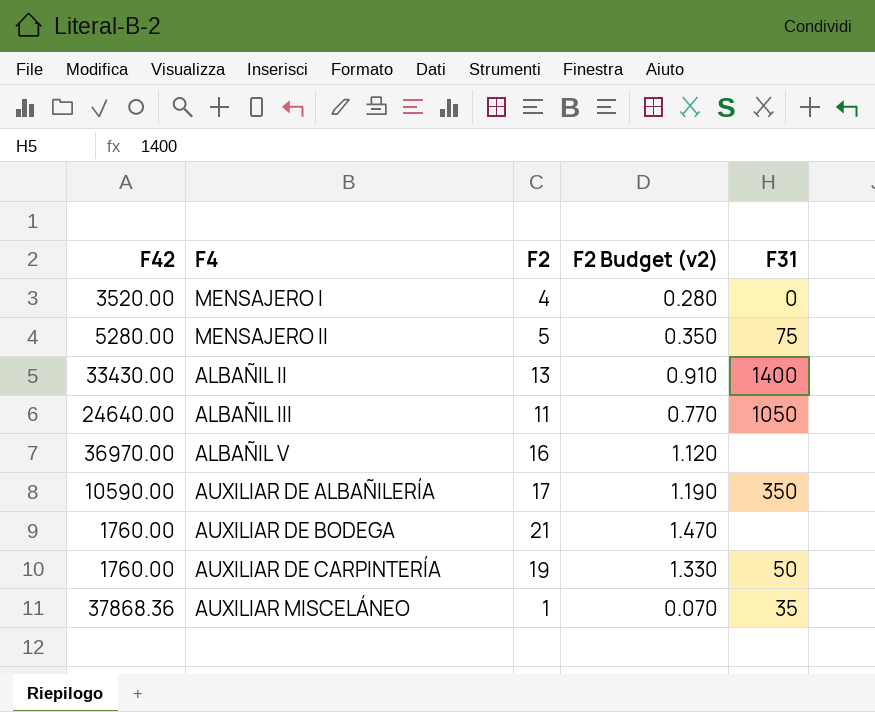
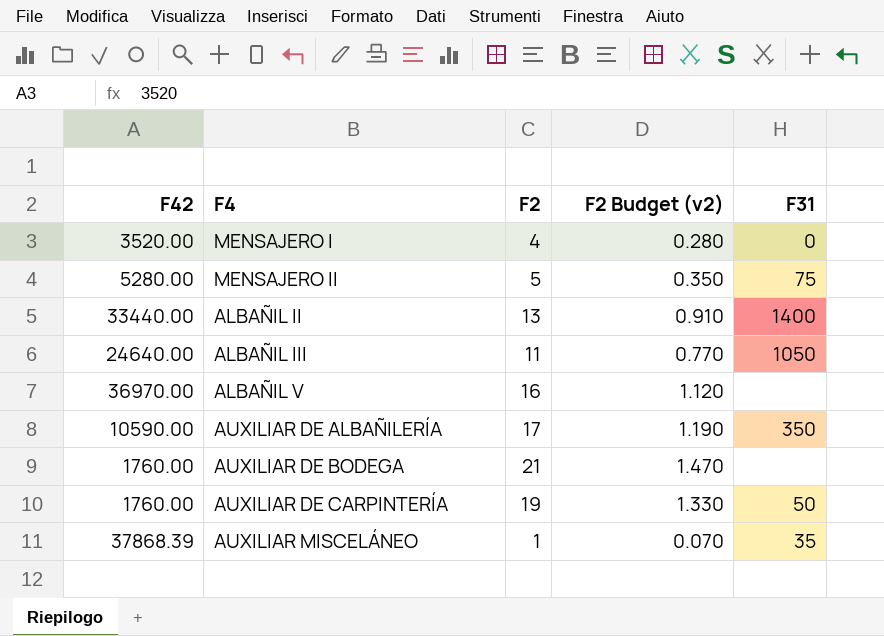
ALBAÑIL II | F42: 33430.00 -> 33440.00
AUXILIAR MISCELÁNEO | F42: 37868.36 -> 37868.39

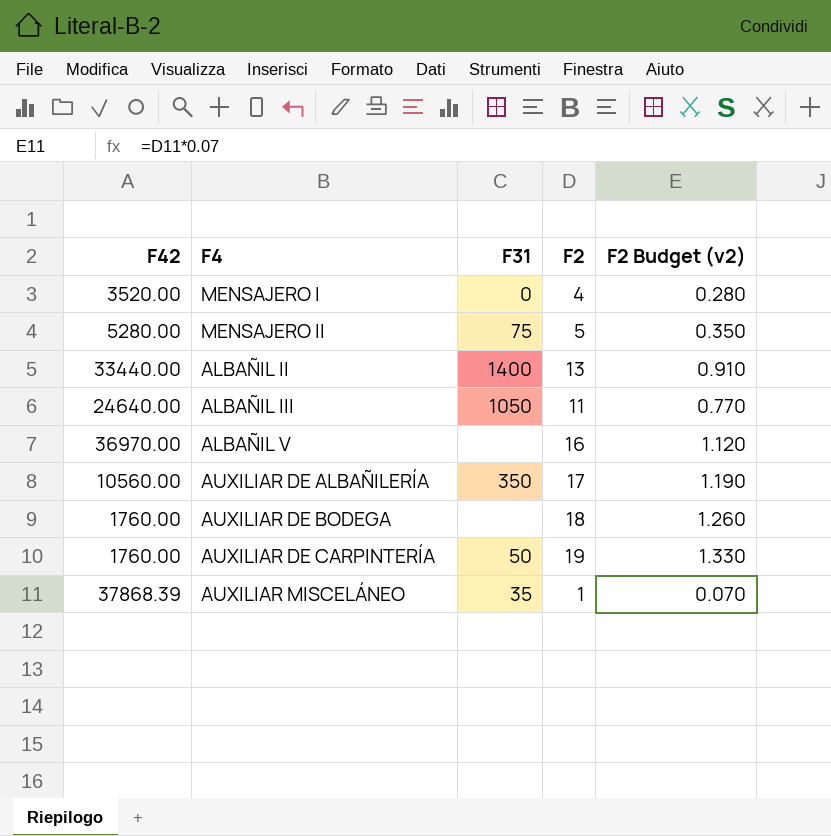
column F31 | position: 5 -> 3
AUXILIAR DE ALBAÑILERÍA | F42: 10590.00 -> 10560.00
AUXILIAR DE BODEGA | F2: 21 -> 18
AUXILIAR DE BODEGA | F2 Budget (v2): 1.470 -> 1.260

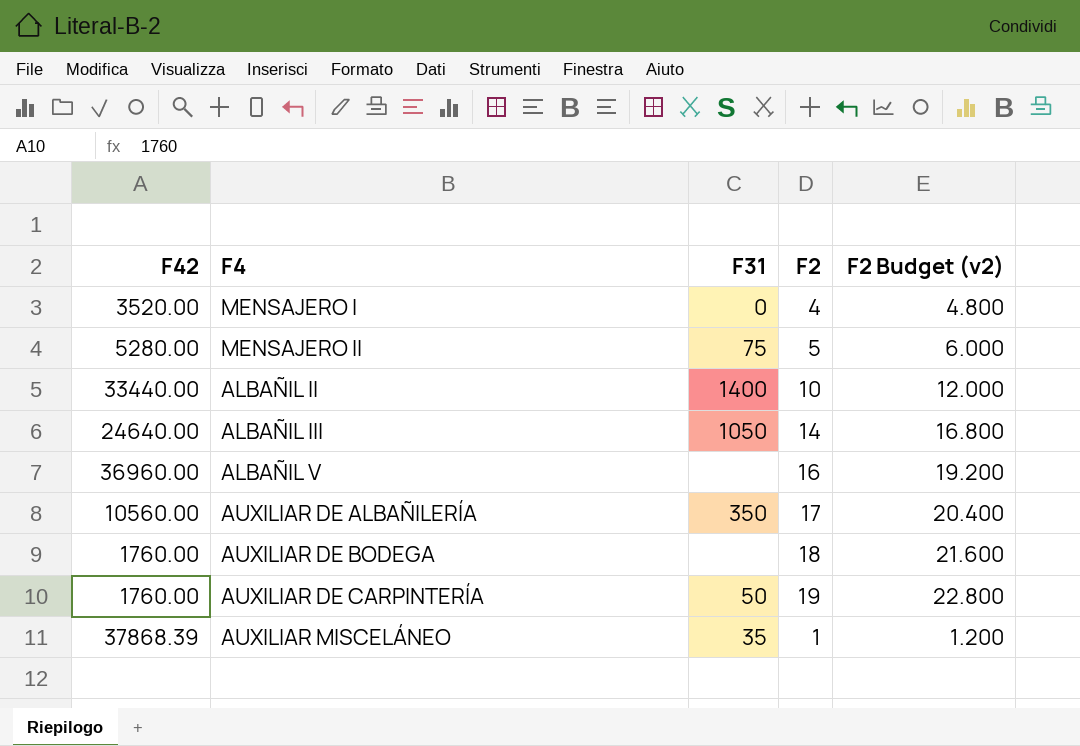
column F2 Budget (v2) | formula: [F2] * 0.07 -> [F2] * 1.2
ALBAÑIL II | F2: 13 -> 10
ALBAÑIL III | F2: 11 -> 14
ALBAÑIL V | F42: 36970.00 -> 36960.00

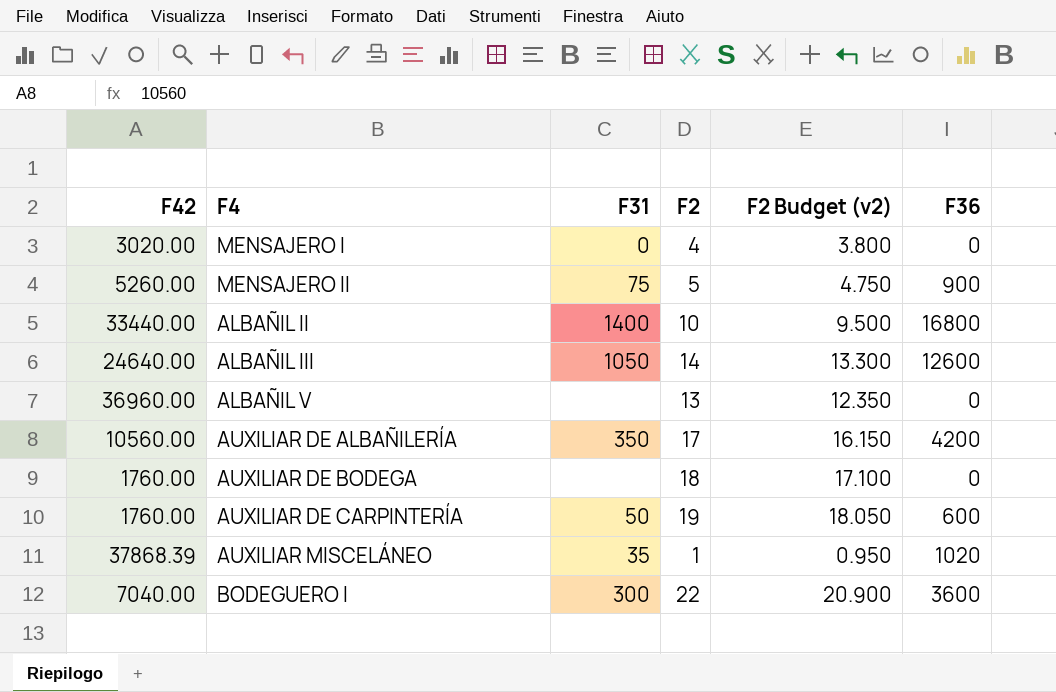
column F2 Budget (v2) | formula: [F2] * 1.2 -> [F2] * 0.95
column F36 | position: none -> 6
MENSAJERO I | F42: 3520.00 -> 3020.00
MENSAJERO II | F42: 5280.00 -> 5260.00
ALBAÑIL V | F2: 16 -> 13
row BODEGUERO I: none -> 7040.00 | 300 | 22 | 20.900 | 3600

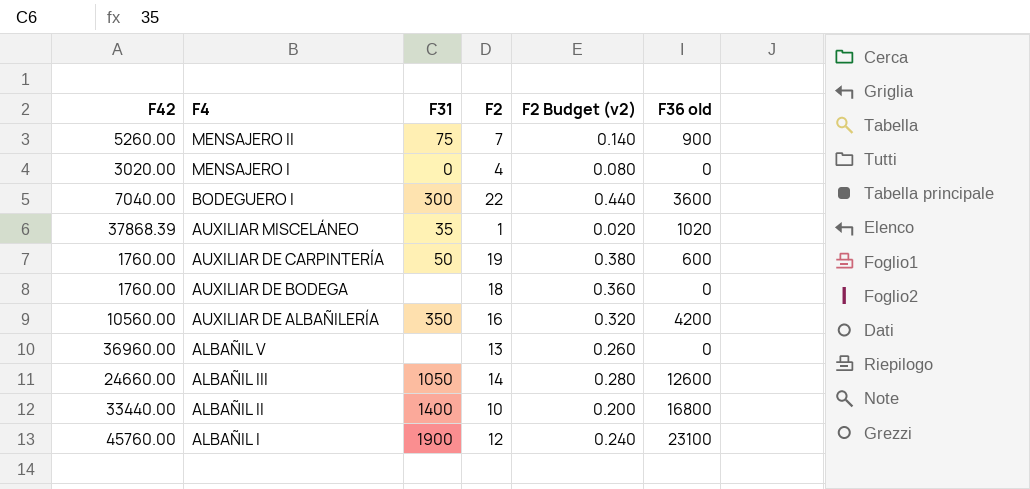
row order: none -> F4 descending
column F2 Budget (v2) | formula: [F2] * 0.95 -> [F2] * 0.02
column name: F36 -> F36 old
MENSAJERO II | F2: 5 -> 7
AUXILIAR DE ALBAÑILERÍA | F2: 17 -> 16
ALBAÑIL III | F42: 24640.00 -> 24660.00
row ALBAÑIL I: none -> 45760.00 | 1900 | 12 | 0.240 | 23100

